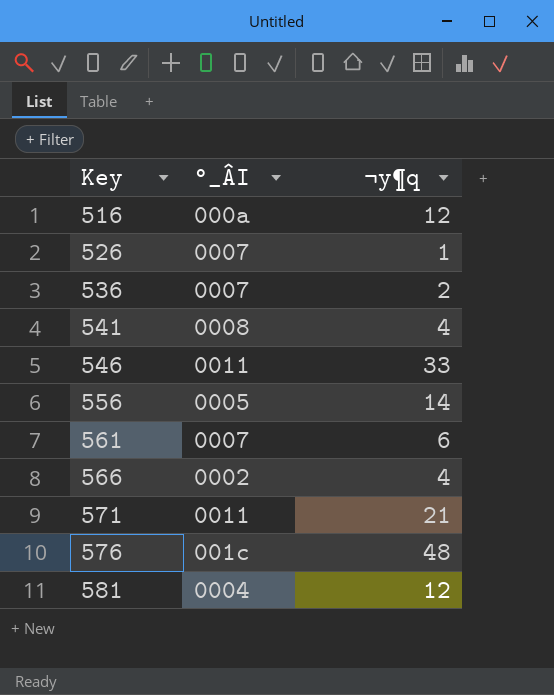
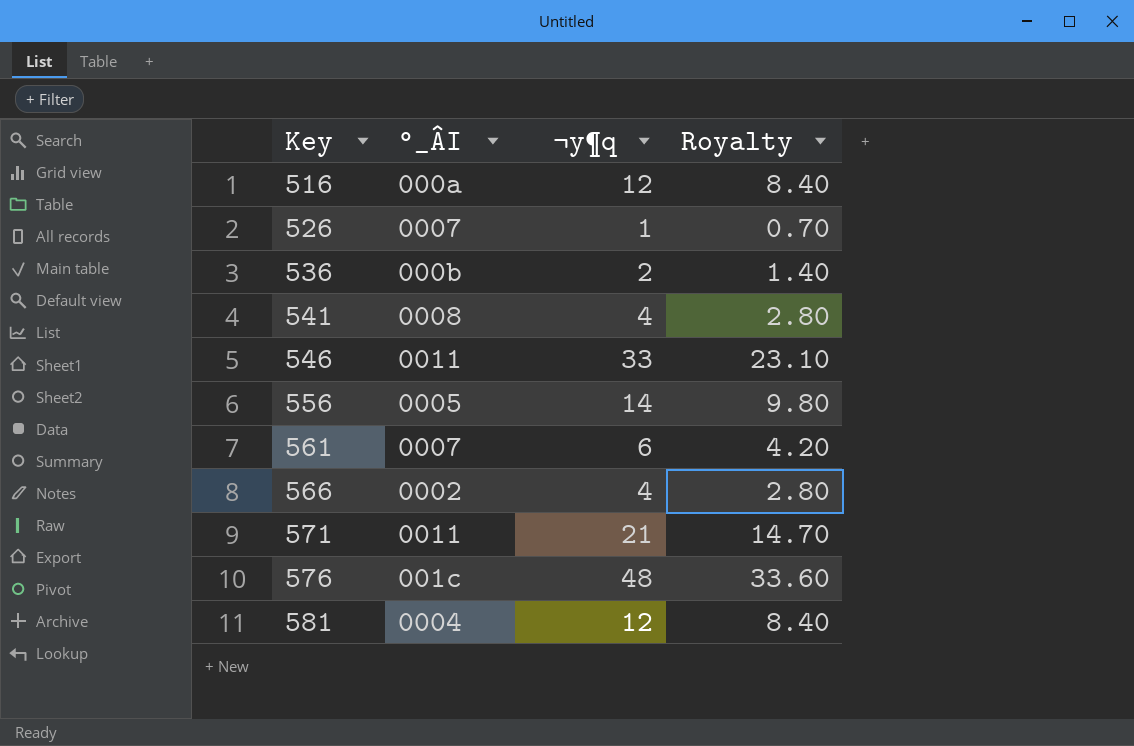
column Royalty | formula: none -> [¬y¶q] * 0.7
536 | °_ÂI: 0007 -> 000b

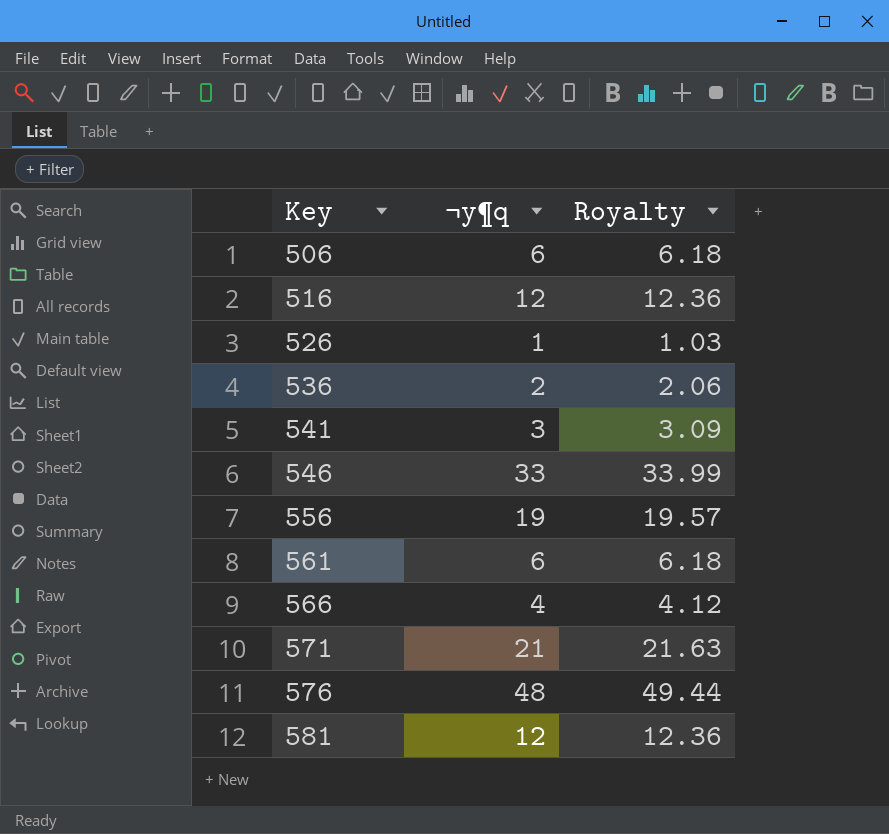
column °_ÂI | position: 2 -> none
column Royalty | formula: [¬y¶q] * 0.7 -> [¬y¶q] * 1.03
row 506: none -> 6 | 6.18
541 | ¬y¶q: 4 -> 3
556 | ¬y¶q: 14 -> 19

